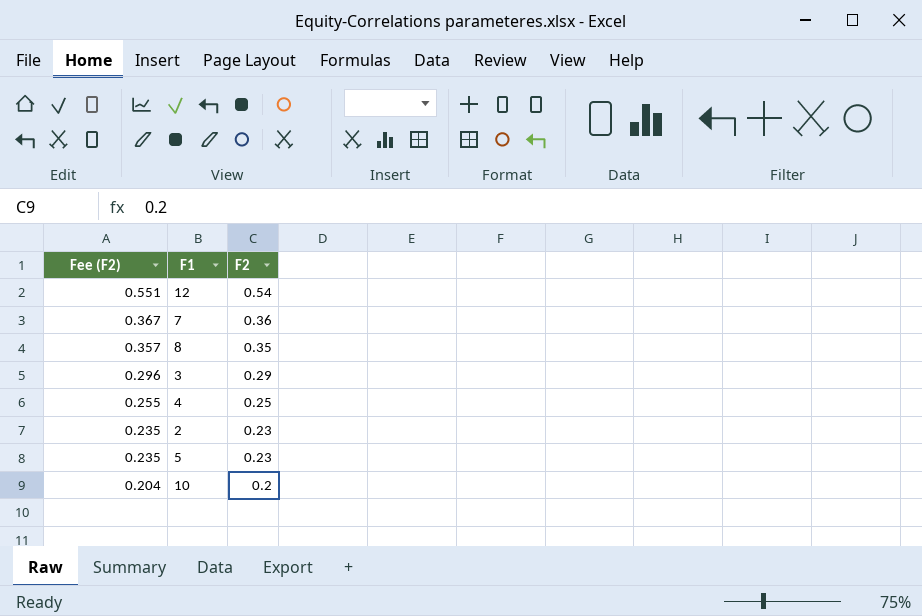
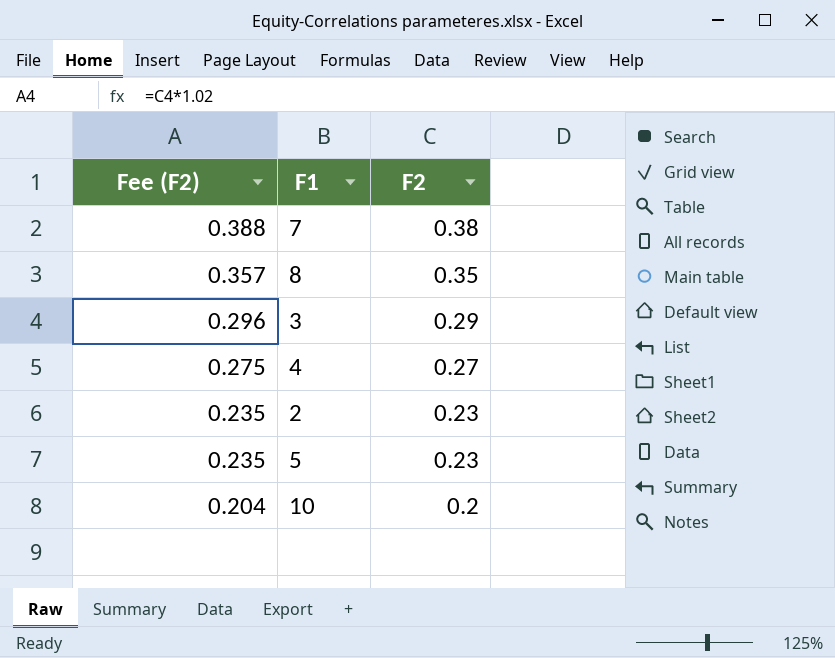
row 12: 0.551 | 0.54 -> none
7 | Fee (F2): 0.367 -> 0.388
7 | F2: 0.36 -> 0.38
4 | Fee (F2): 0.255 -> 0.275
4 | F2: 0.25 -> 0.27

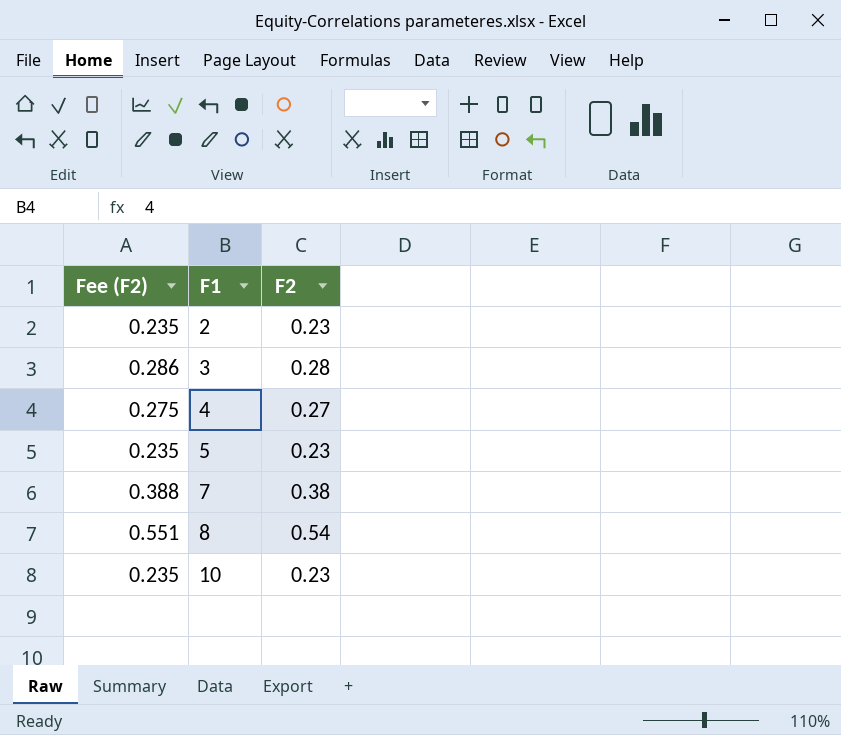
row order: Fee (F2) descending -> F1 ascending
3 | Fee (F2): 0.296 -> 0.286
3 | F2: 0.29 -> 0.28
8 | Fee (F2): 0.357 -> 0.551
8 | F2: 0.35 -> 0.54
10 | Fee (F2): 0.204 -> 0.235
10 | F2: 0.2 -> 0.23

